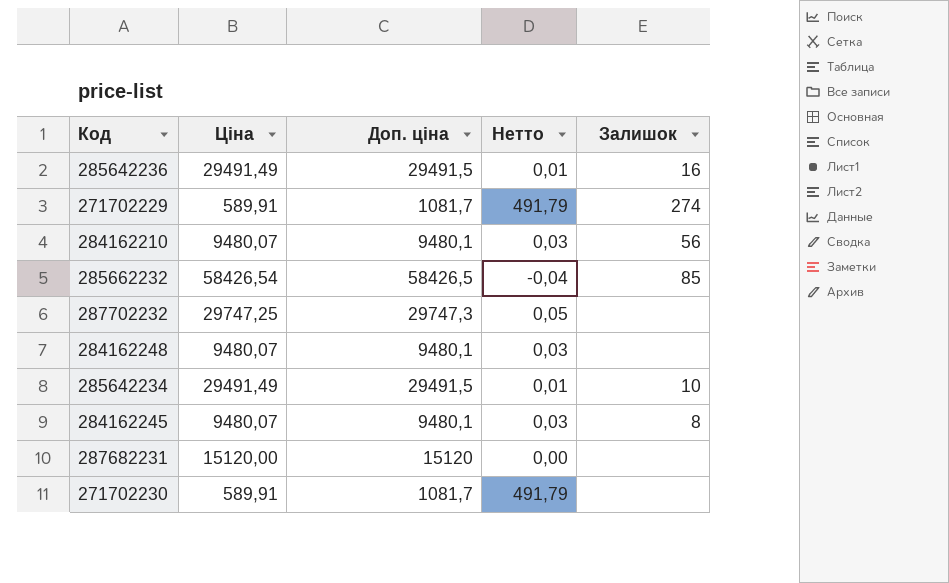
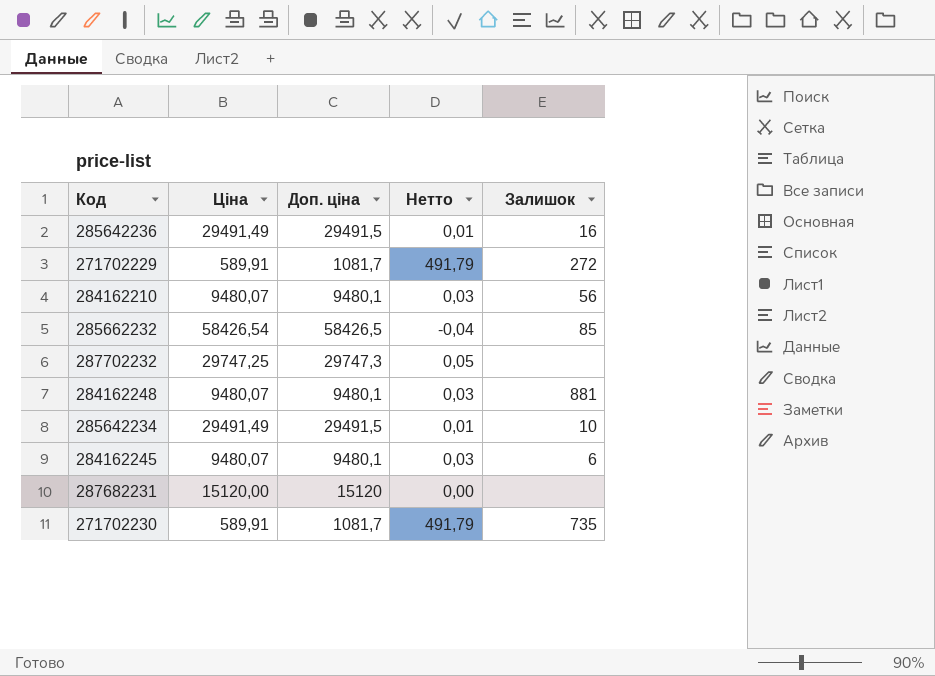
271702229 | Залишок: 274 -> 272
284162248 | Залишок: none -> 881
284162245 | Залишок: 8 -> 6
271702230 | Залишок: none -> 735

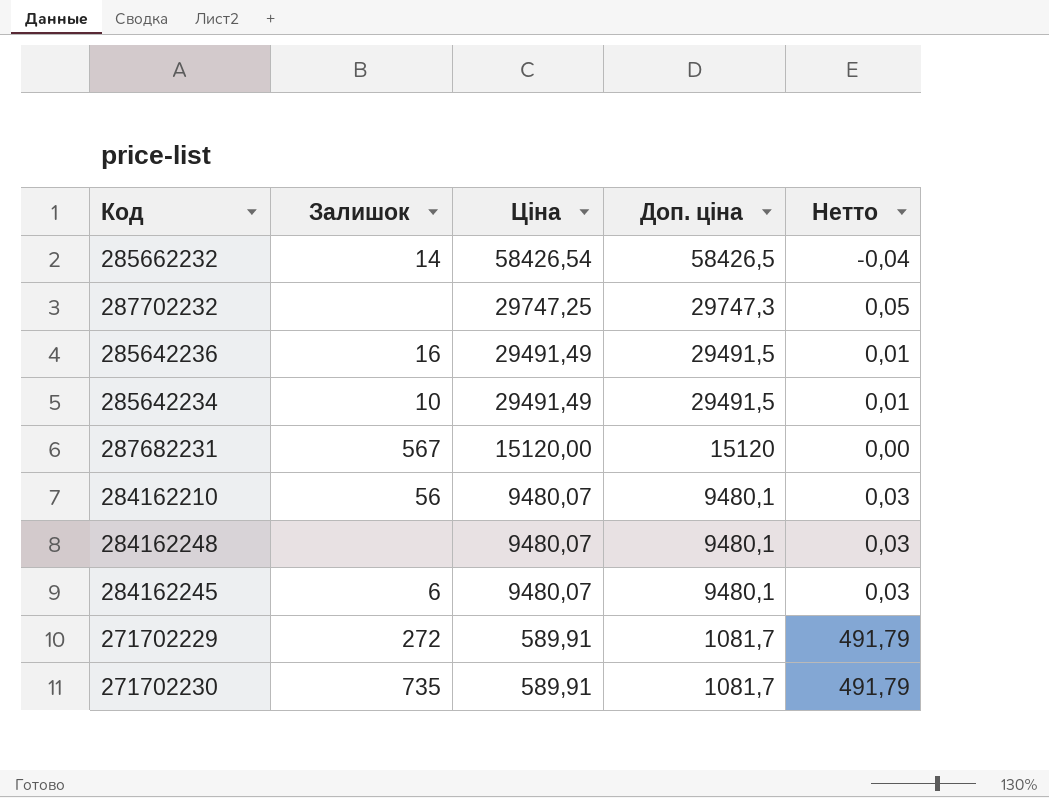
row order: none -> Ціна descending
column Залишок | position: 5 -> 2
285662232 | Залишок: 85 -> 14
287682231 | Залишок: none -> 567
284162248 | Залишок: 881 -> none

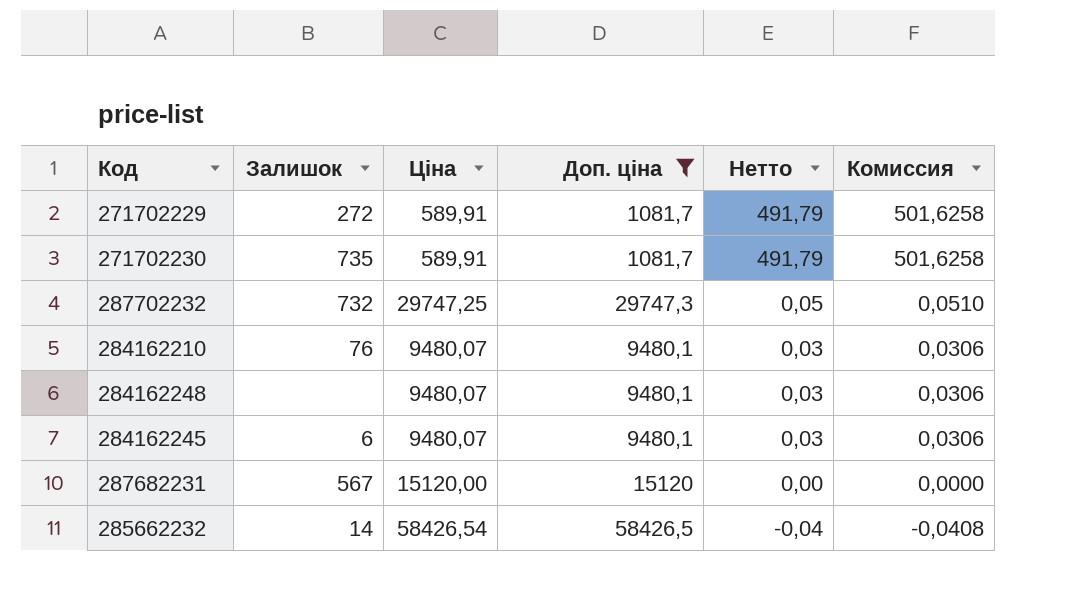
filter: none -> Доп. ціна != 29491,5
row order: Ціна descending -> Нетто descending
column Комиссия | formula: none -> [Нетто] * 1,02
287702232 | Залишок: none -> 732
284162210 | Залишок: 56 -> 76

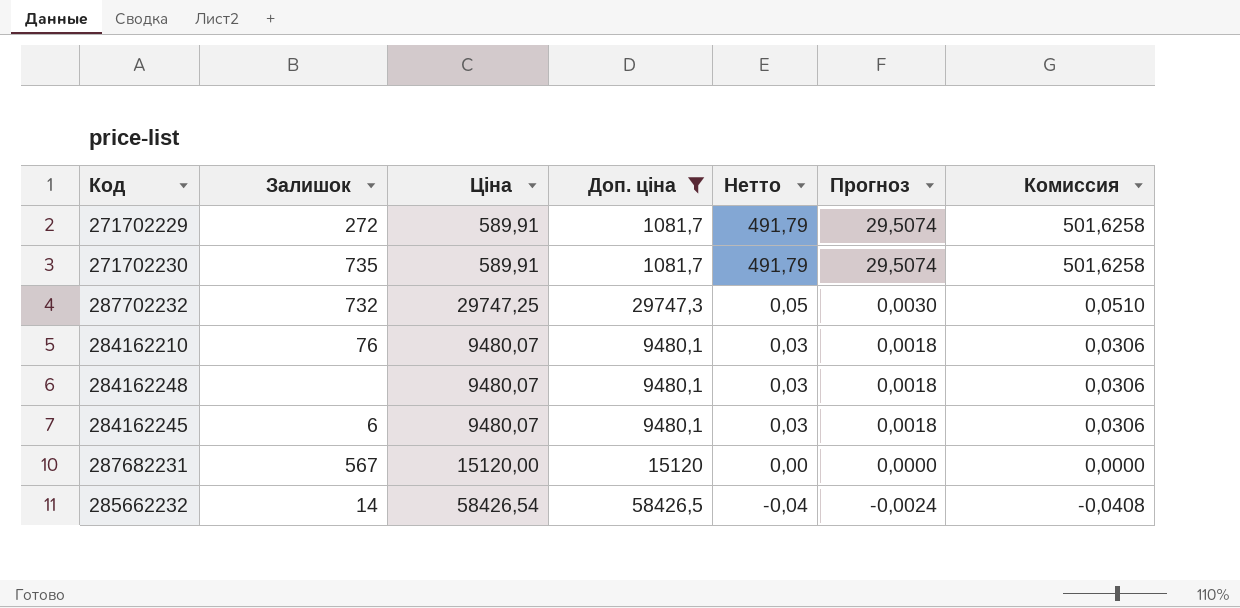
column Прогноз | formula: none -> [Нетто] * 0,06

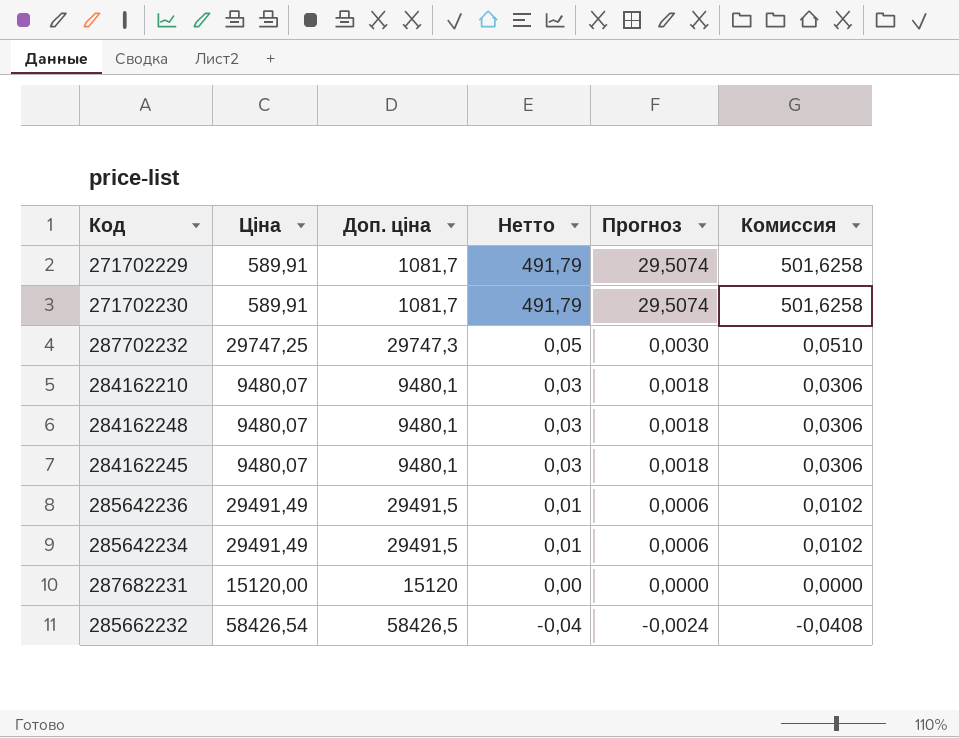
filter: Доп. ціна != 29491,5 -> none
column Залишок | position: 2 -> none

